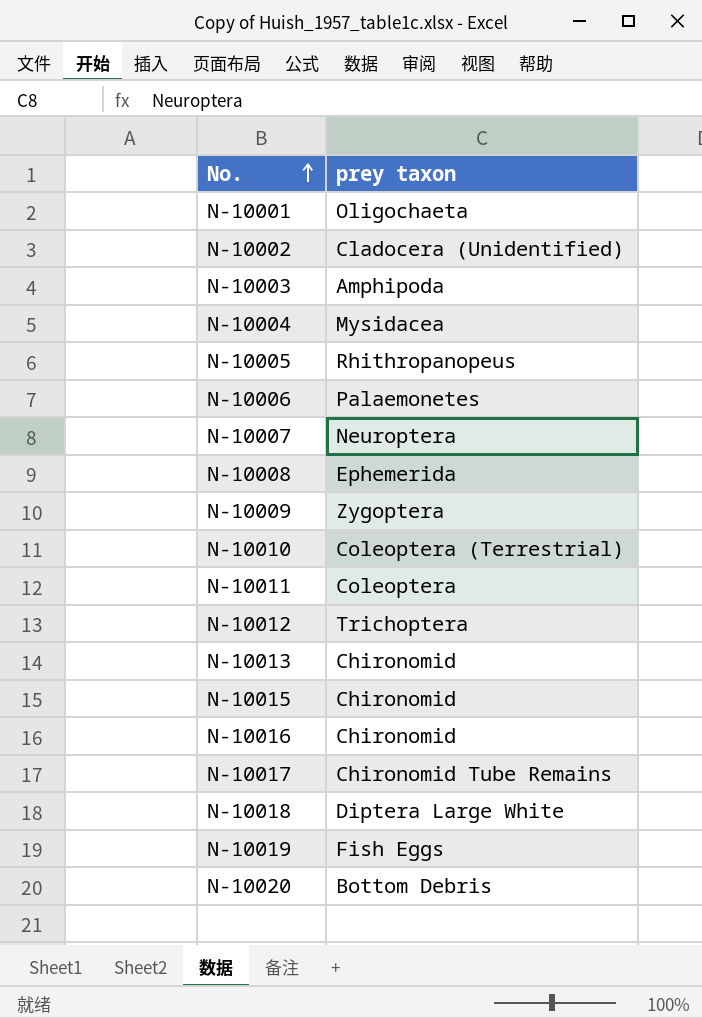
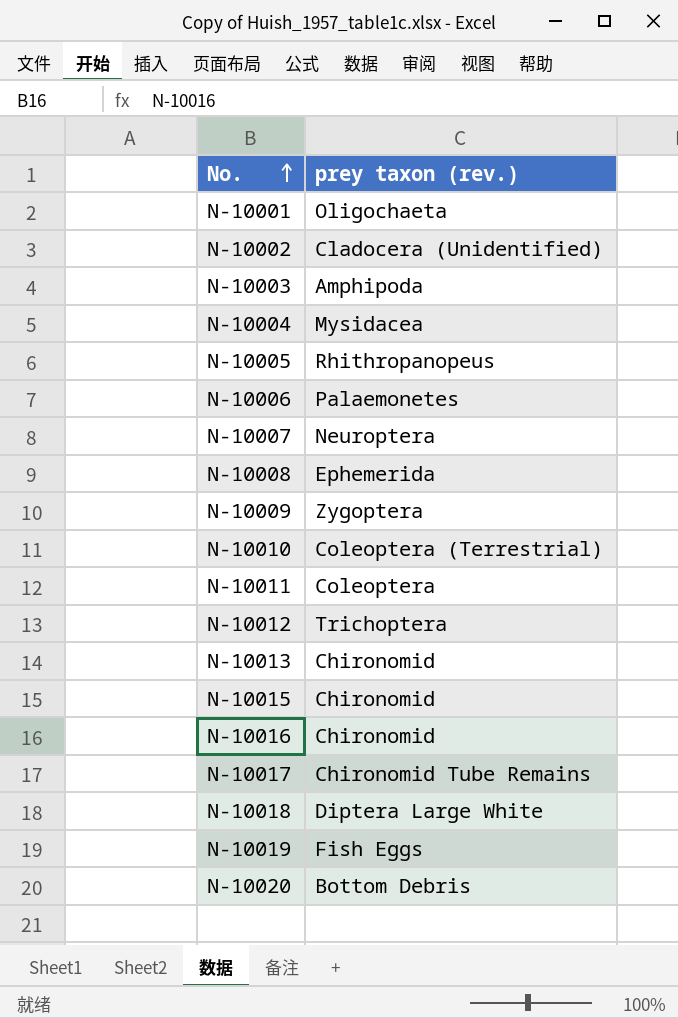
column name: prey taxon -> prey taxon (rev.)

